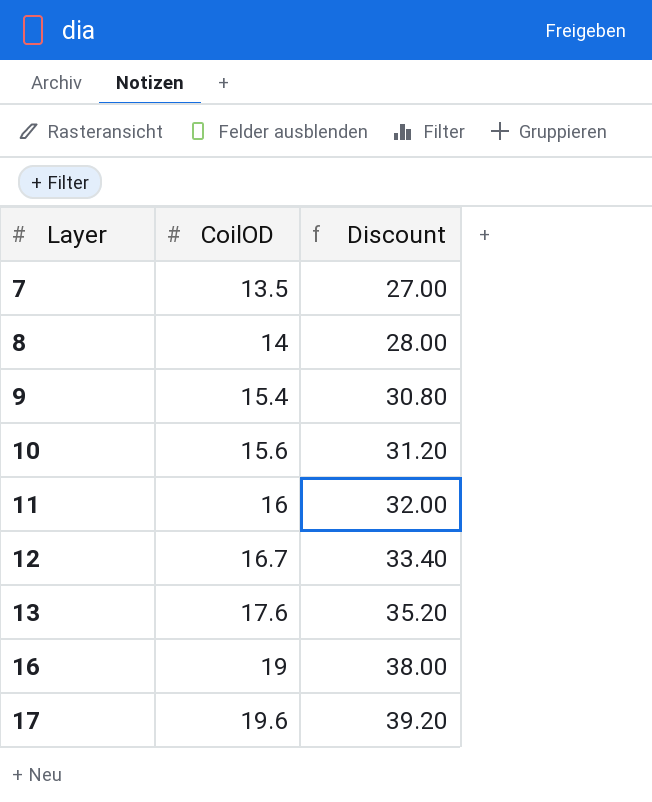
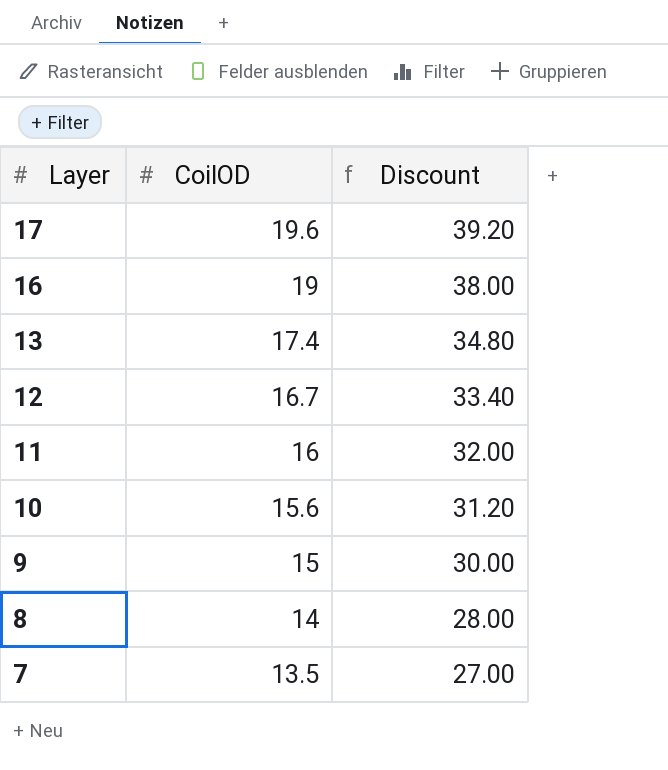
row order: Layer ascending -> Layer descending
13 | CoilOD: 17.6 -> 17.4
13 | Discount: 35.20 -> 34.80
9 | CoilOD: 15.4 -> 15
9 | Discount: 30.80 -> 30.00

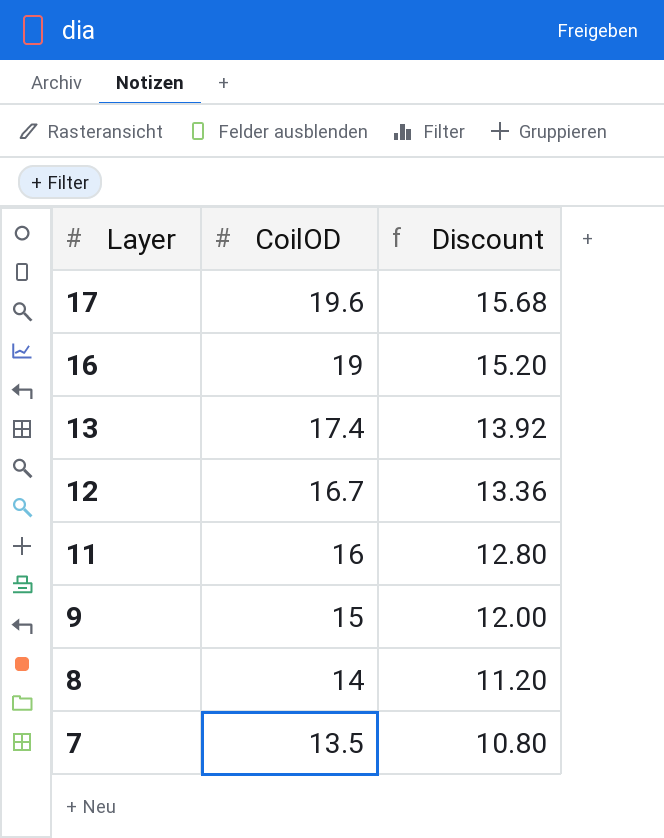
column Discount | formula: [CoilOD] * 2 -> [CoilOD] * 0.8
row 10: 15.6 | 31.20 -> none

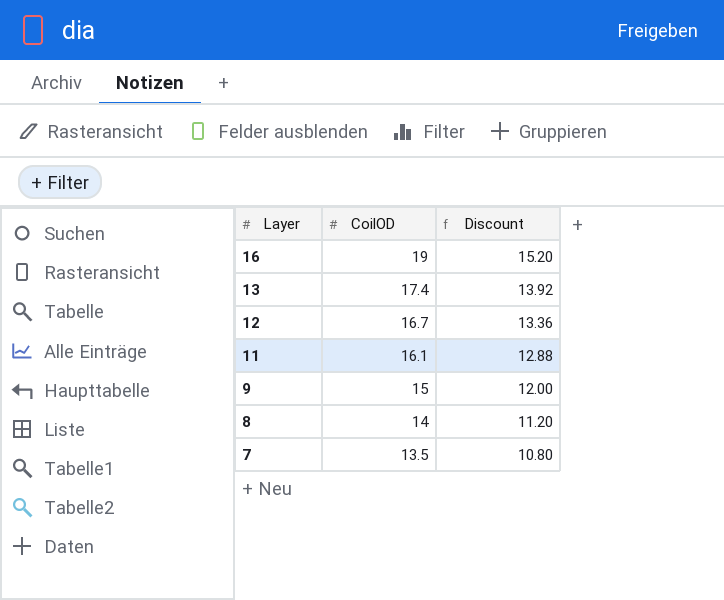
row 17: 19.6 | 15.68 -> none
11 | CoilOD: 16 -> 16.1
11 | Discount: 12.80 -> 12.88

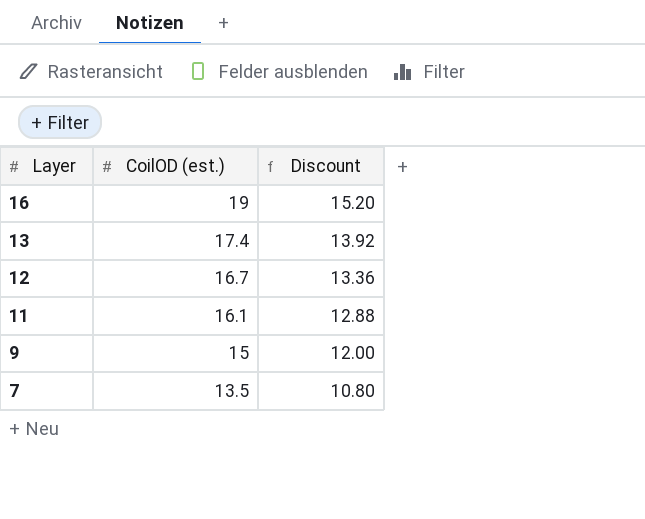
column name: CoilOD -> CoilOD (est.)
row 8: 14 | 11.20 -> none

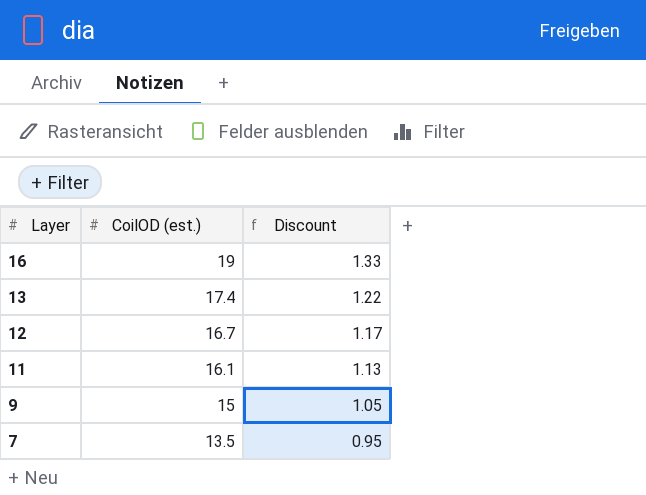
column Discount | formula: [CoilOD (est.)] * 0.8 -> [CoilOD (est.)] * 0.07

